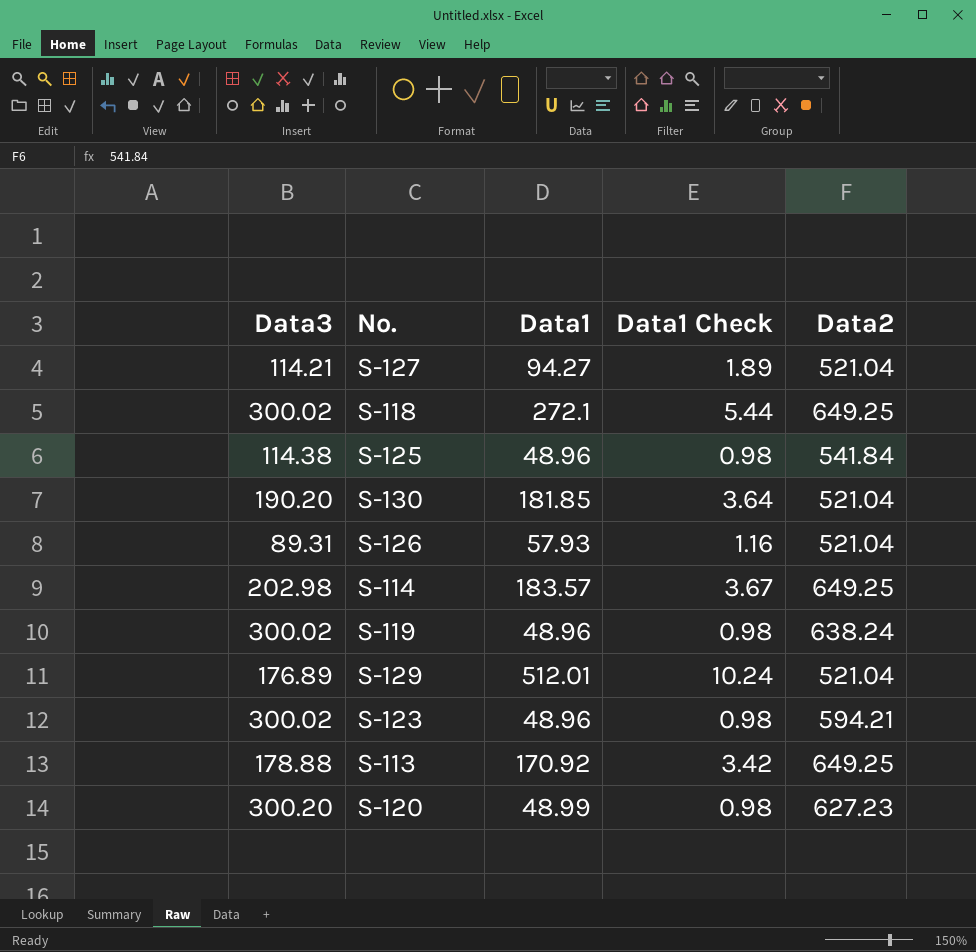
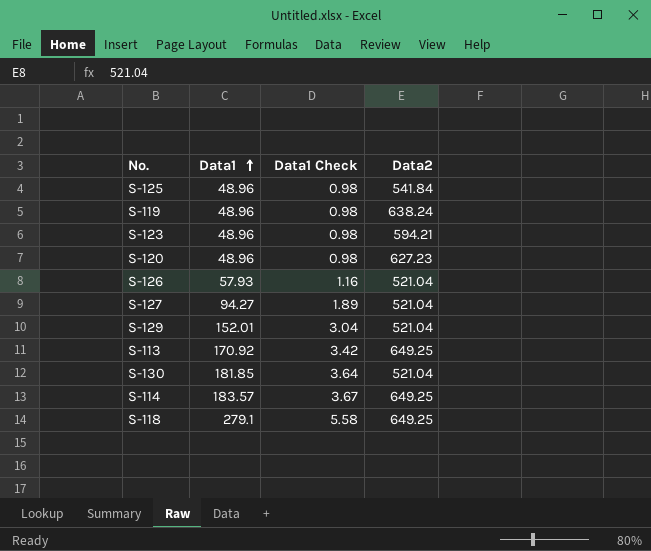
row order: none -> Data1 ascending
column Data3 | position: 1 -> none
S-120 | Data1: 48.99 -> 48.96
S-129 | Data1: 512.01 -> 152.01
S-129 | Data1 Check: 10.24 -> 3.04
S-118 | Data1: 272.1 -> 279.1
S-118 | Data1 Check: 5.44 -> 5.58

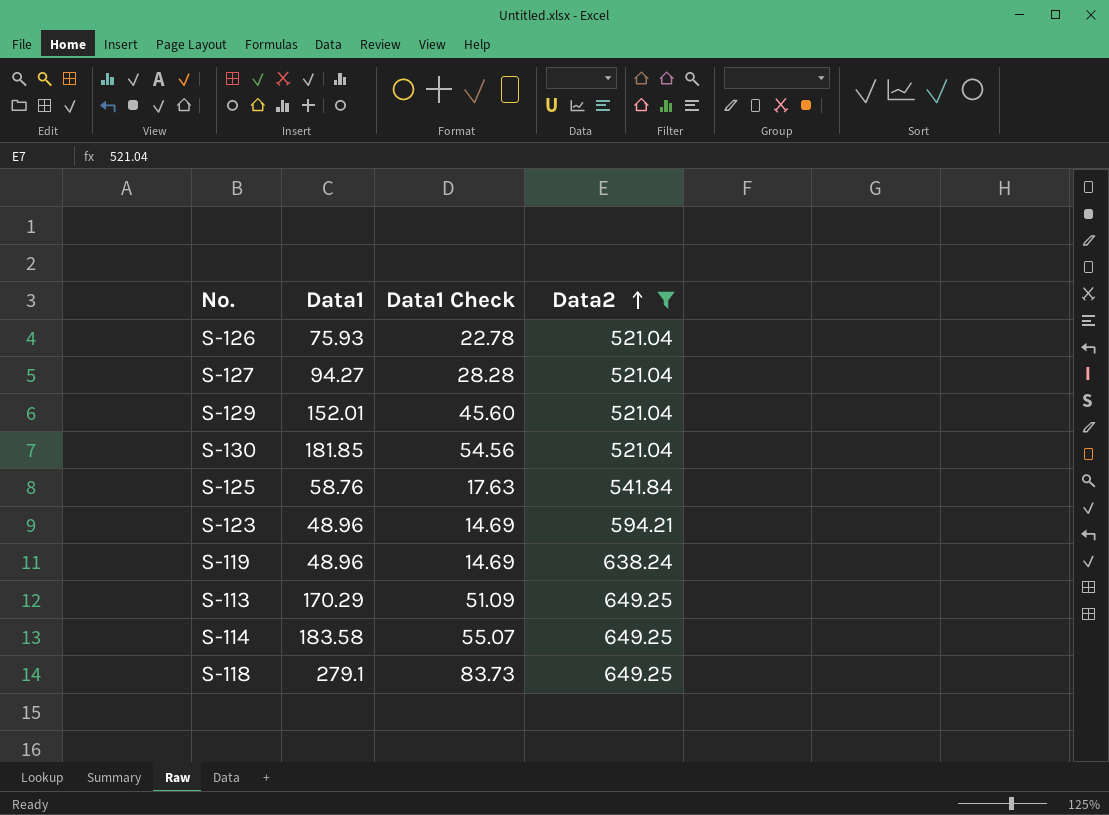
filter: none -> Data2 != 627.23
row order: Data1 ascending -> Data2 ascending
column Data1 Check | formula: [Data1] * 0.02 -> [Data1] * 0.3
S-126 | Data1: 57.93 -> 75.93
S-125 | Data1: 48.96 -> 58.76
S-113 | Data1: 170.92 -> 170.29
S-114 | Data1: 183.57 -> 183.58

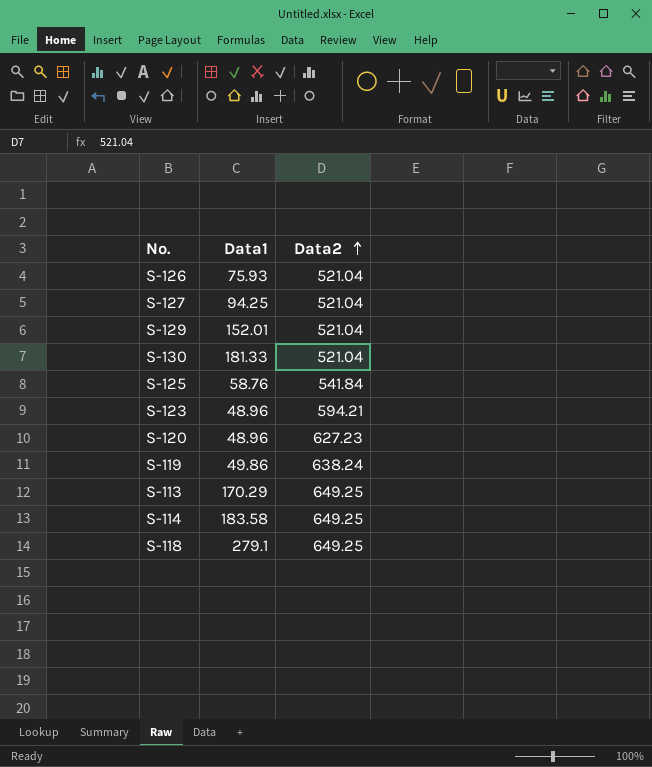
filter: Data2 != 627.23 -> none
column Data1 Check | formula: [Data1] * 0.3 -> none
S-127 | Data1: 94.27 -> 94.25
S-130 | Data1: 181.85 -> 181.33
S-119 | Data1: 48.96 -> 49.86

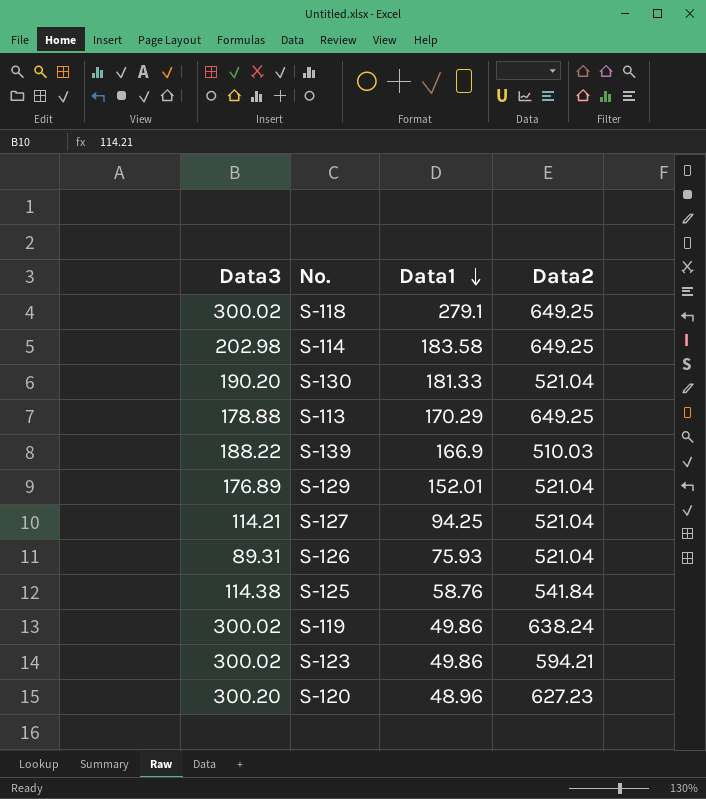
row order: Data2 ascending -> Data1 descending
column Data3 | position: none -> 1
row S-139: none -> 188.22 | 166.9 | 510.03
S-123 | Data1: 48.96 -> 49.86

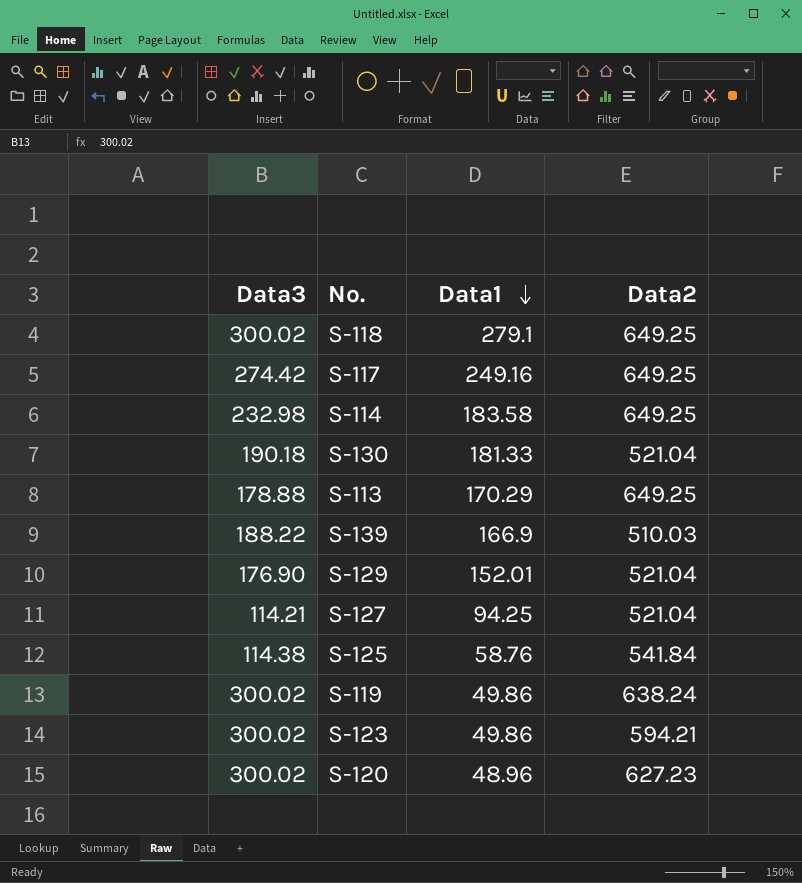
row S-126: 89.31 | 75.93 | 521.04 -> none
row S-117: none -> 274.42 | 249.16 | 649.25
S-114 | Data3: 202.98 -> 232.98
S-130 | Data3: 190.20 -> 190.18
S-129 | Data3: 176.89 -> 176.90
S-120 | Data3: 300.20 -> 300.02

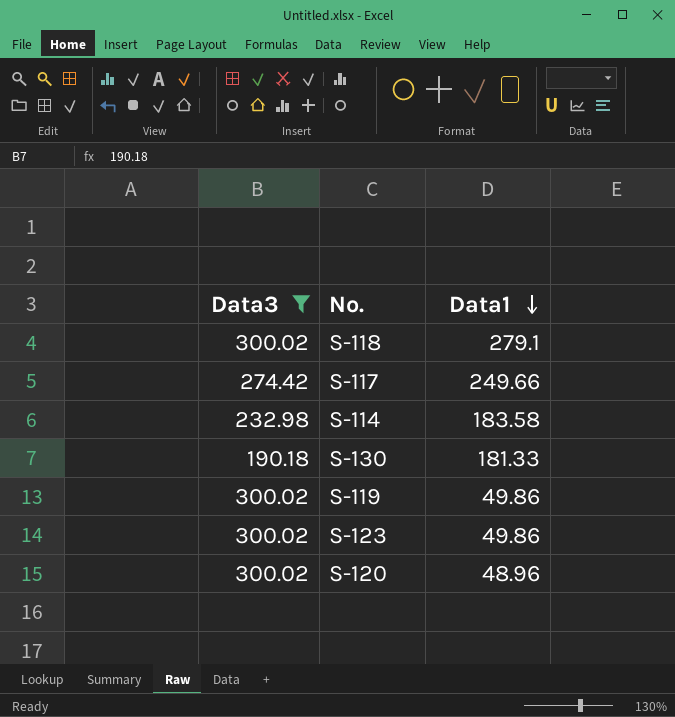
filter: none -> Data3 >= 190.18
column Data2 | position: 4 -> none
S-117 | Data1: 249.16 -> 249.66

